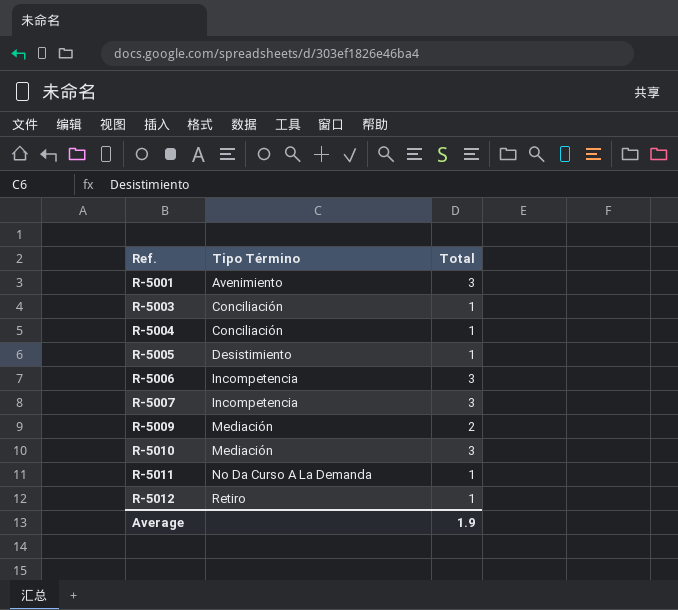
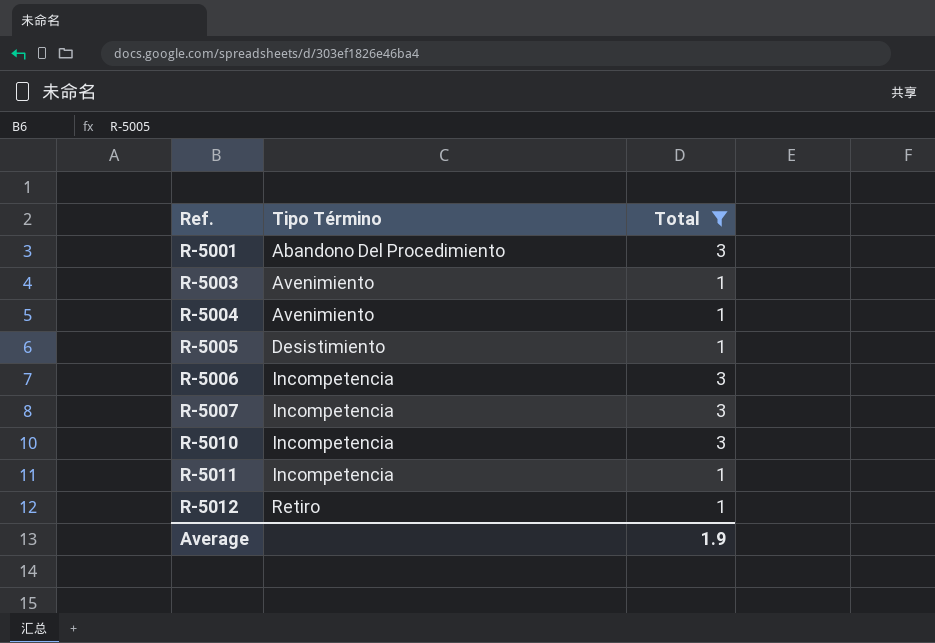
filter: none -> Total != 2
R-5001 | Tipo Término: Avenimiento -> Abandono Del Procedimiento
R-5003 | Tipo Término: Conciliación -> Avenimiento
R-5004 | Tipo Término: Conciliación -> Avenimiento
R-5010 | Tipo Término: Mediación -> Incompetencia
R-5011 | Tipo Término: No Da Curso A La Demanda -> Incompetencia

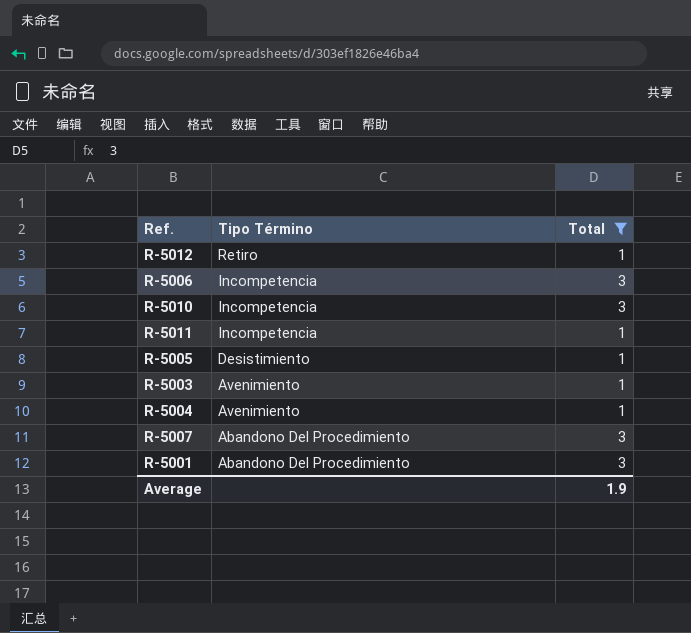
row order: Ref. ascending -> Tipo Término descending
R-5007 | Tipo Término: Incompetencia -> Abandono Del Procedimiento

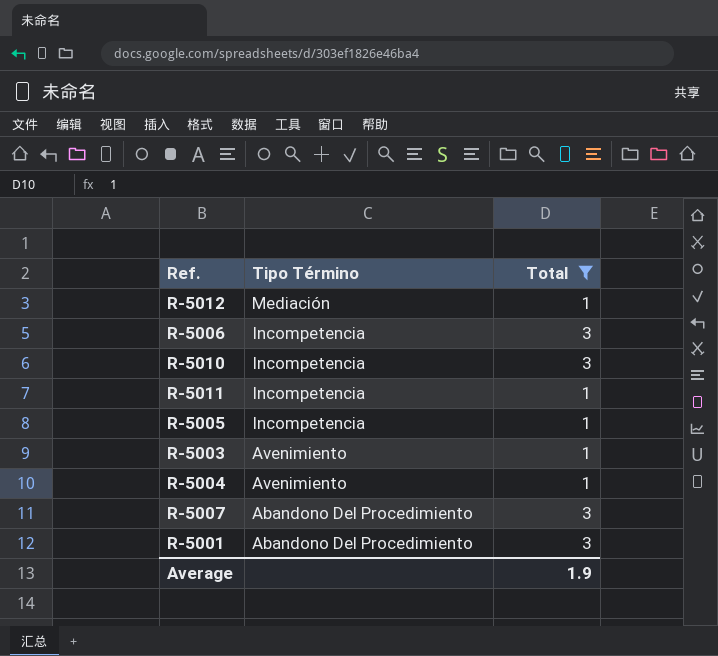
R-5012 | Tipo Término: Retiro -> Mediación
R-5005 | Tipo Término: Desistimiento -> Incompetencia

